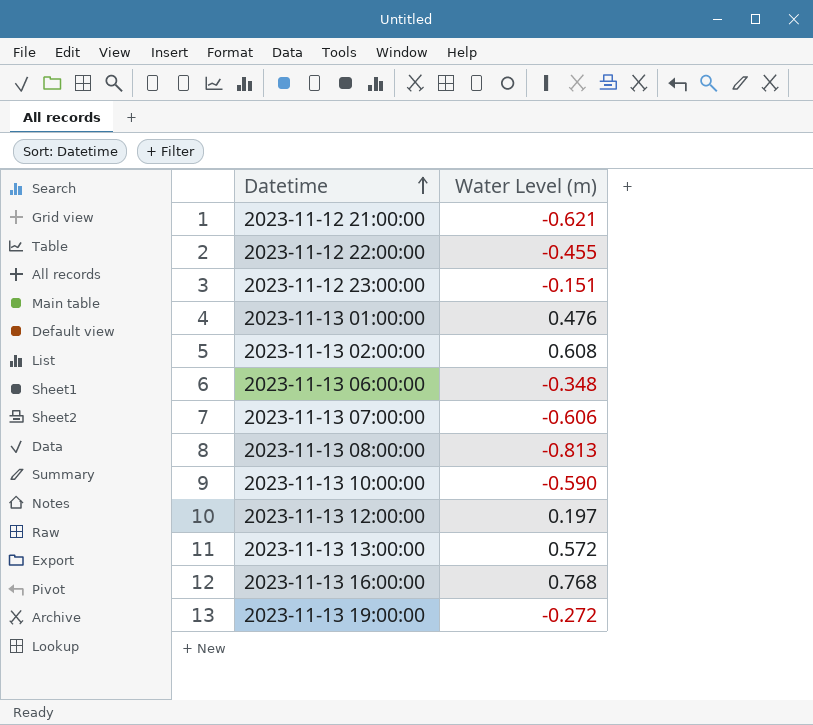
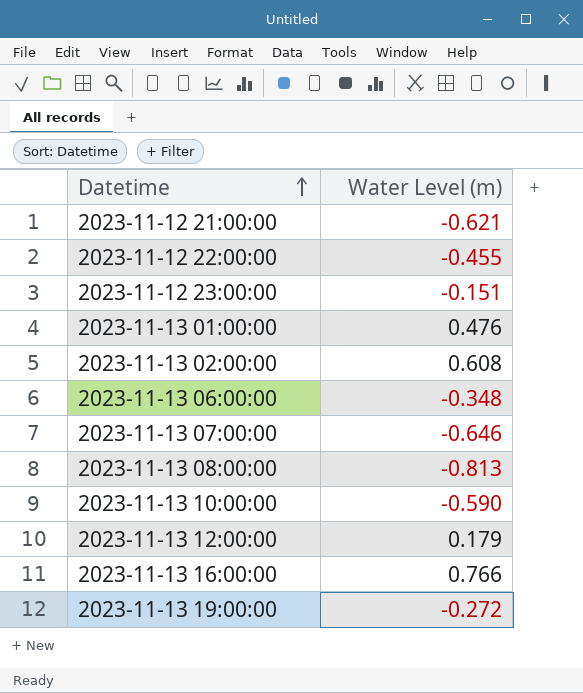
row 2023-11-13 13:00:00: 0.572 -> none
2023-11-13 07:00:00 | Water Level (m): -0.606 -> -0.646
2023-11-13 12:00:00 | Water Level (m): 0.197 -> 0.179
2023-11-13 16:00:00 | Water Level (m): 0.768 -> 0.766

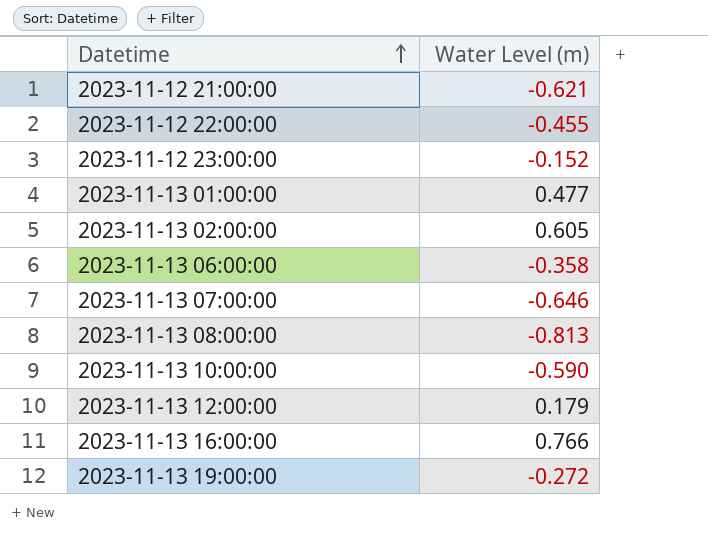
2023-11-12 23:00:00 | Water Level (m): -0.151 -> -0.152
2023-11-13 01:00:00 | Water Level (m): 0.476 -> 0.477
2023-11-13 02:00:00 | Water Level (m): 0.608 -> 0.605
2023-11-13 06:00:00 | Water Level (m): -0.348 -> -0.358

